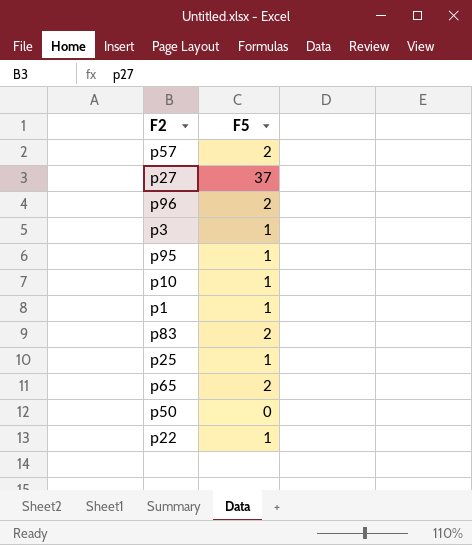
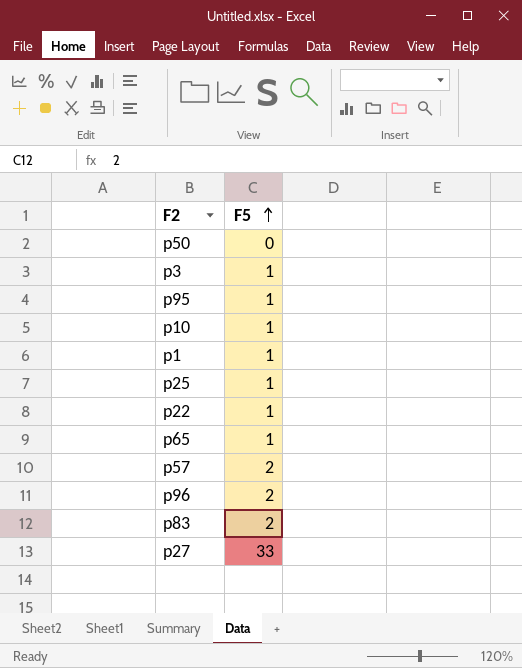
row order: none -> F5 ascending
p65 | F5: 2 -> 1
p27 | F5: 37 -> 33

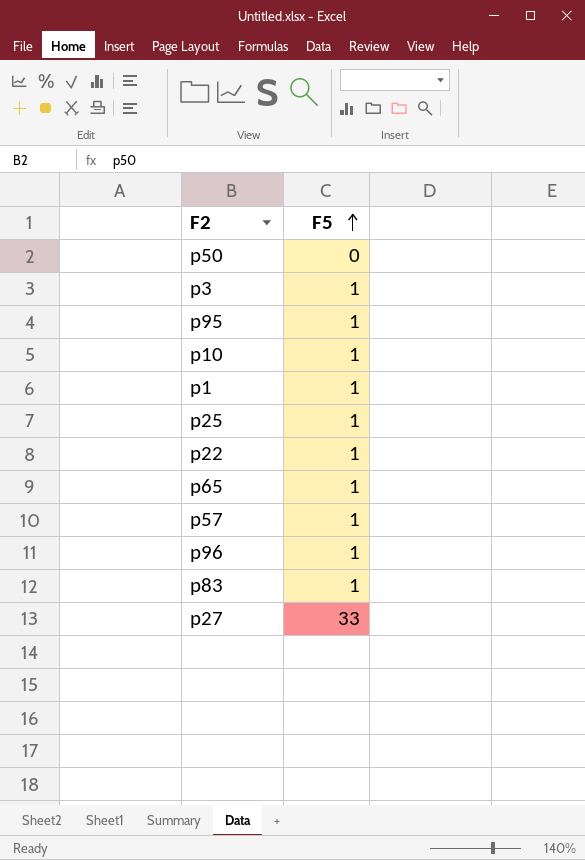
p57 | F5: 2 -> 1
p96 | F5: 2 -> 1
p83 | F5: 2 -> 1

